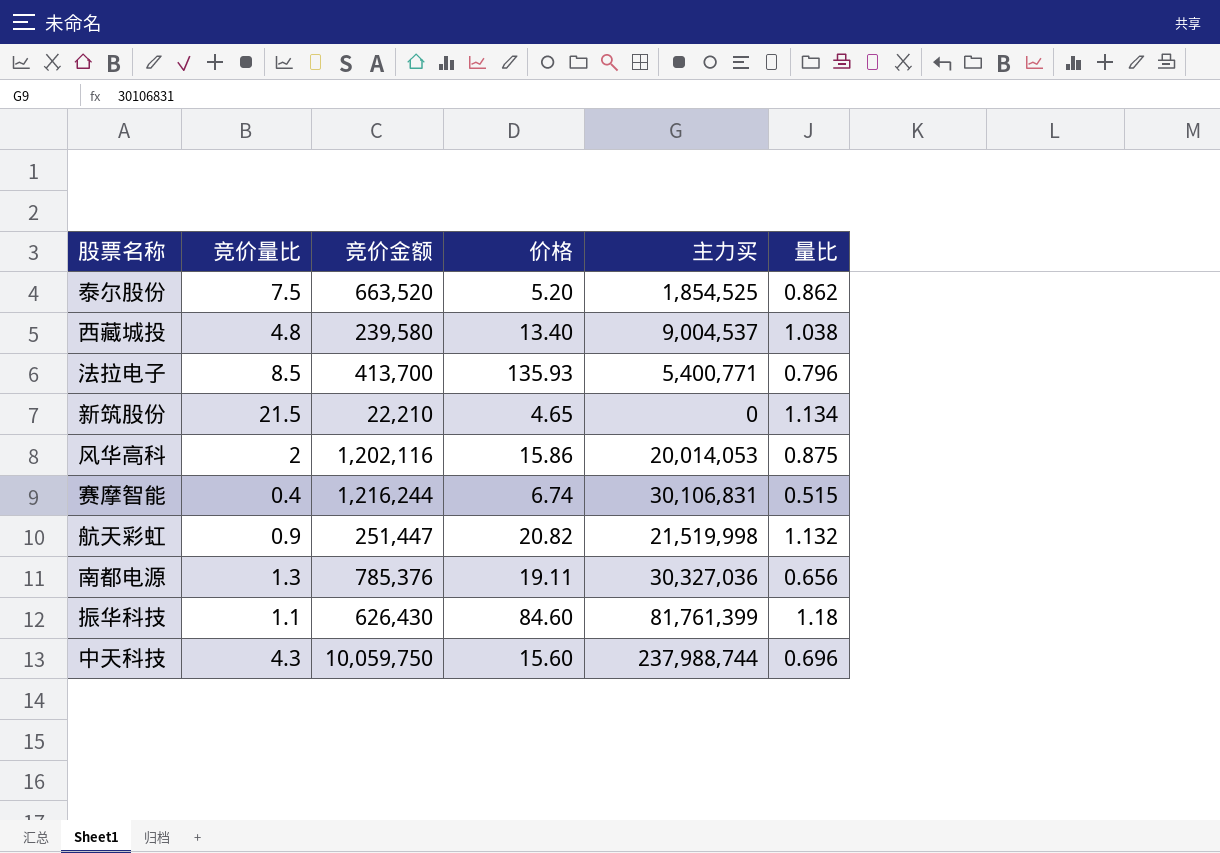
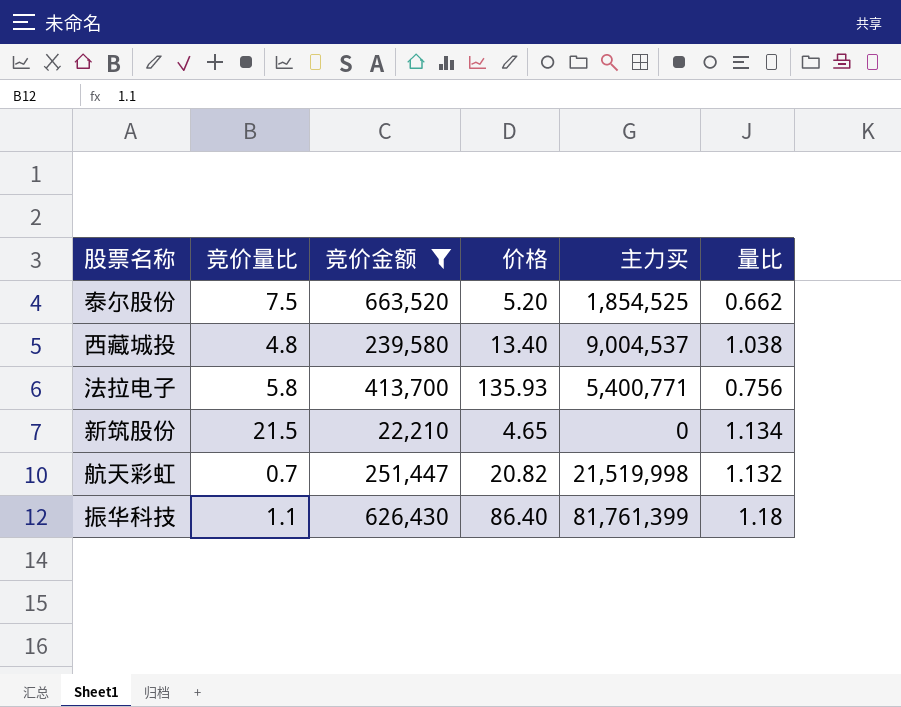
filter: none -> 竞价金额 <= 663,520
泰尔股份 | 量比: 0.862 -> 0.662
法拉电子 | 竞价量比: 8.5 -> 5.8
法拉电子 | 量比: 0.796 -> 0.756
航天彩虹 | 竞价量比: 0.9 -> 0.7
振华科技 | 价格: 84.60 -> 86.40

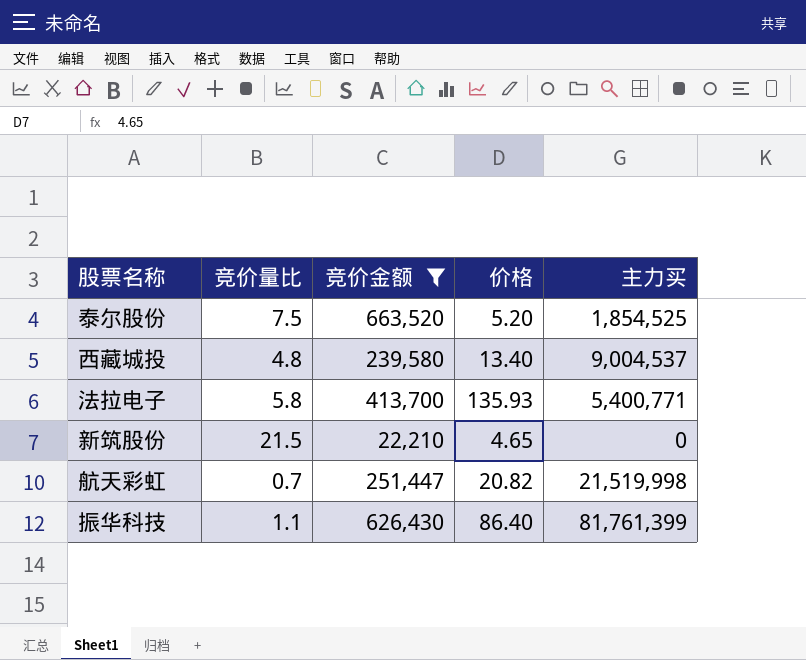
column 量比 | position: 6 -> none

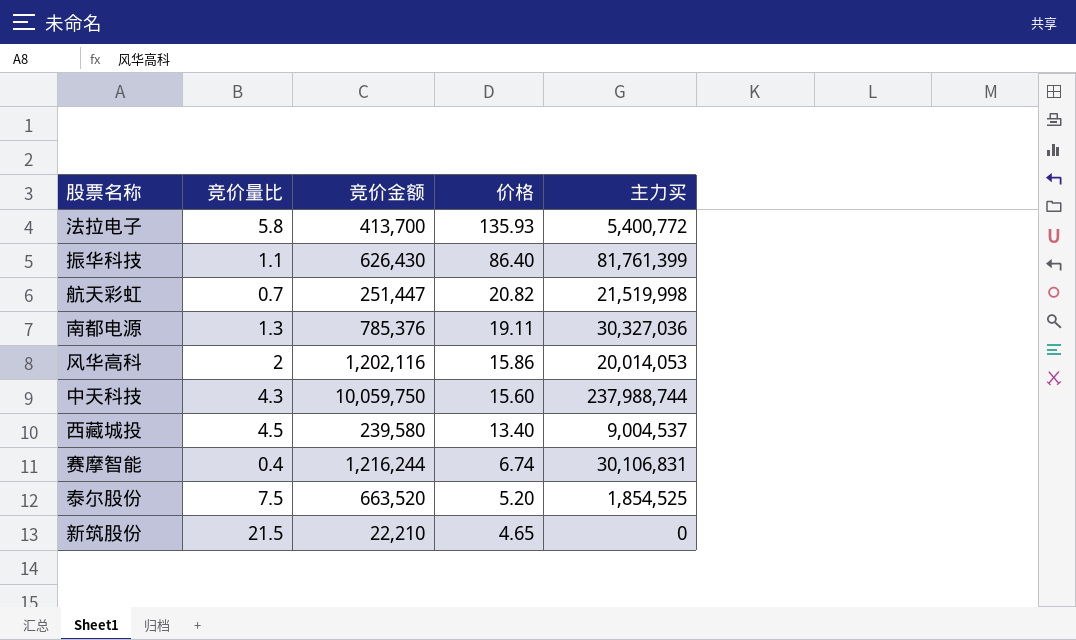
filter: 竞价金额 <= 663,520 -> none
row order: none -> 价格 descending
法拉电子 | 主力买: 5,400,771 -> 5,400,772
西藏城投 | 竞价量比: 4.8 -> 4.5

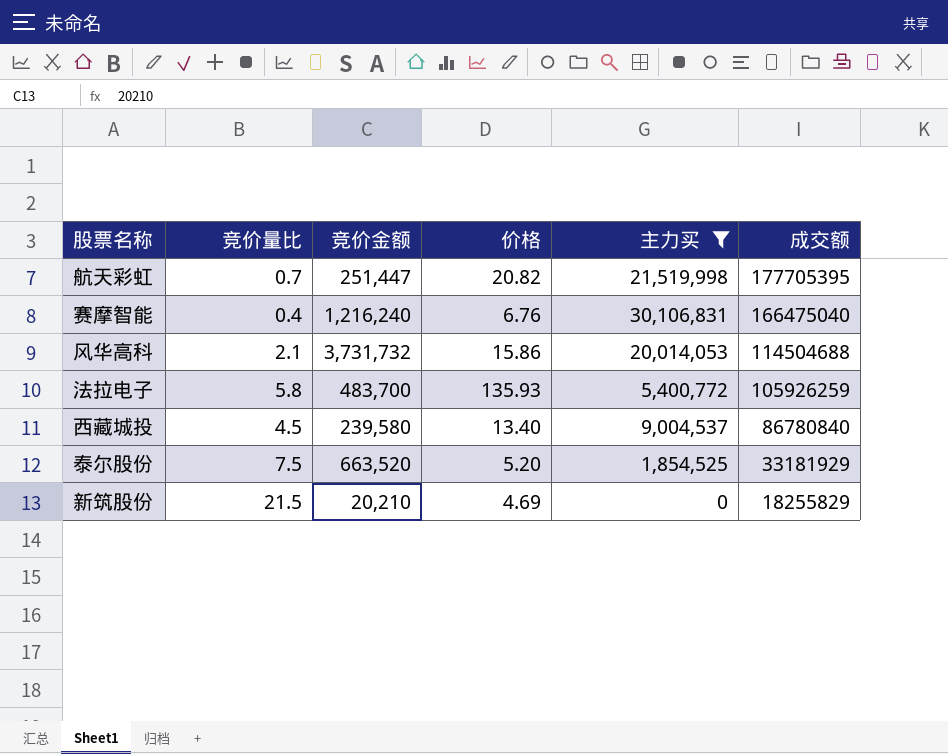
filter: none -> 主力买 <= 30,106,831
row order: 价格 descending -> 成交额 descending
column 成交额 | position: none -> 6
赛摩智能 | 竞价金额: 1,216,244 -> 1,216,240
赛摩智能 | 价格: 6.74 -> 6.76
风华高科 | 竞价量比: 2 -> 2.1
风华高科 | 竞价金额: 1,202,116 -> 3,731,732
法拉电子 | 竞价金额: 413,700 -> 483,700
新筑股份 | 竞价金额: 22,210 -> 20,210
新筑股份 | 价格: 4.65 -> 4.69

